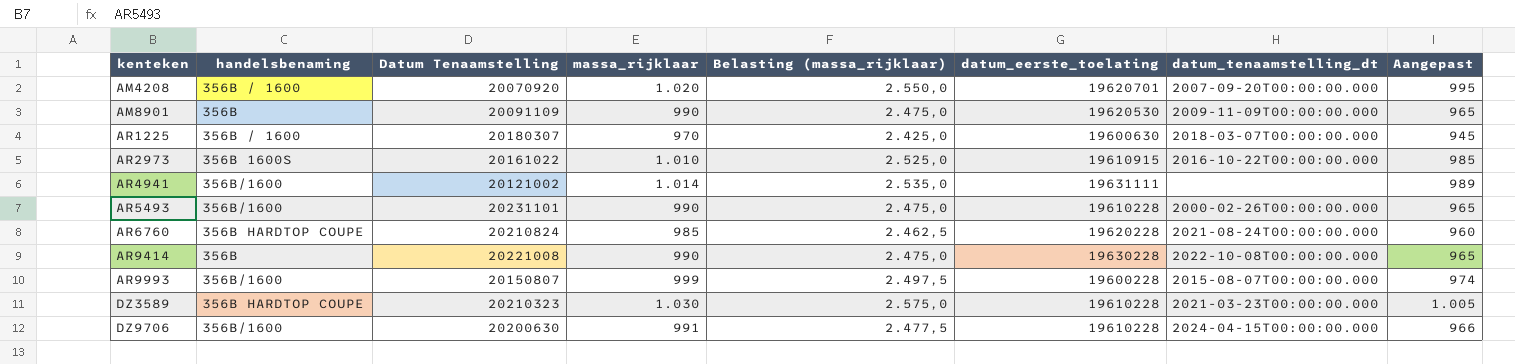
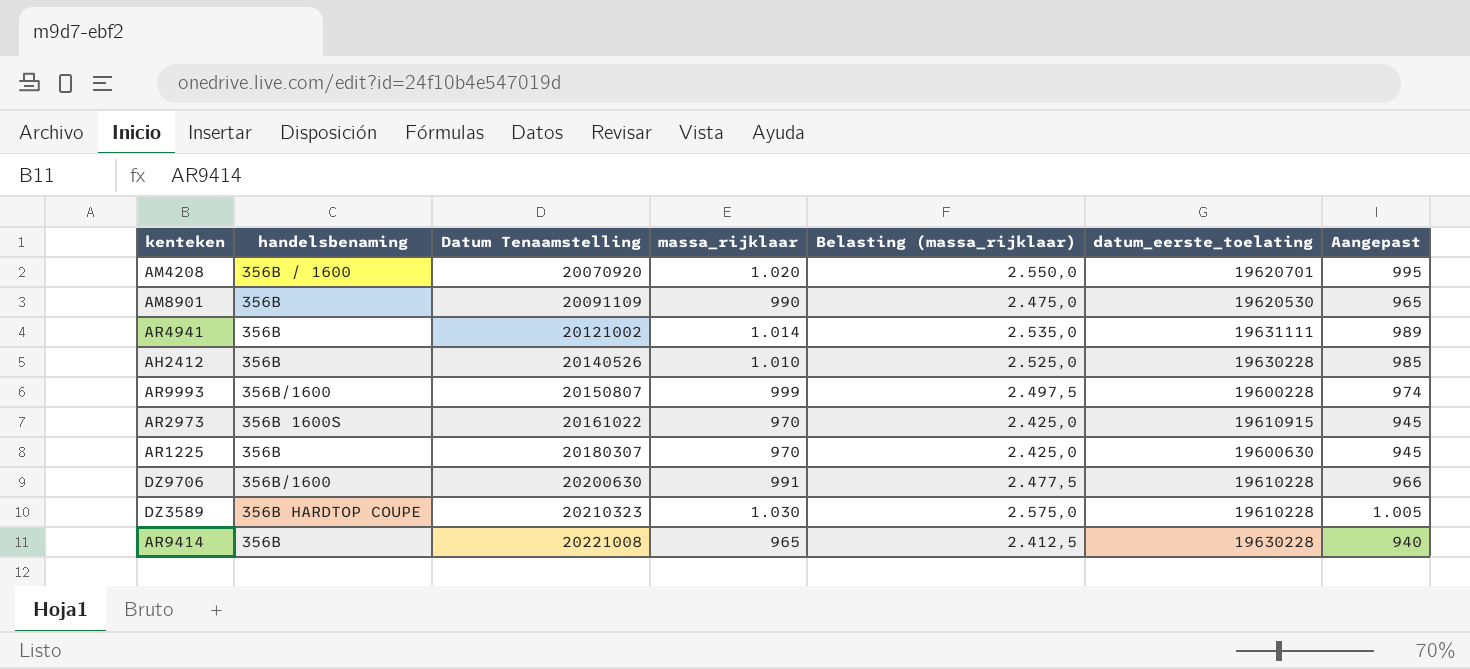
row order: kenteken ascending -> Datum Tenaamstelling ascending
column datum_tenaamstelling_dt | position: 7 -> none
row AR5493: 356B/1600 | 20231101 | 990 | 2.475,0 | 19610228 | 2000-02-26T00:00:00.000 | 965 -> none
row AR6760: 356B HARDTOP COUPE | 20210824 | 985 | 2.462,5 | 19620228 | 2021-08-24T00:00:00.000 | 960 -> none
AR4941 | handelsbenaming: 356B/1600 -> 356B
row AH2412: none -> 356B | 20140526 | 1.010 | 2.525,0 | 19630228 | 985
AR2973 | massa_rijklaar: 1.010 -> 970
AR2973 | Belasting (massa_rijklaar): 2.525,0 -> 2.425,0
AR2973 | Aangepast: 985 -> 945
AR1225 | handelsbenaming: 356B / 1600 -> 356B
AR9414 | massa_rijklaar: 990 -> 965
AR9414 | Belasting (massa_rijklaar): 2.475,0 -> 2.412,5
AR9414 | Aangepast: 965 -> 940

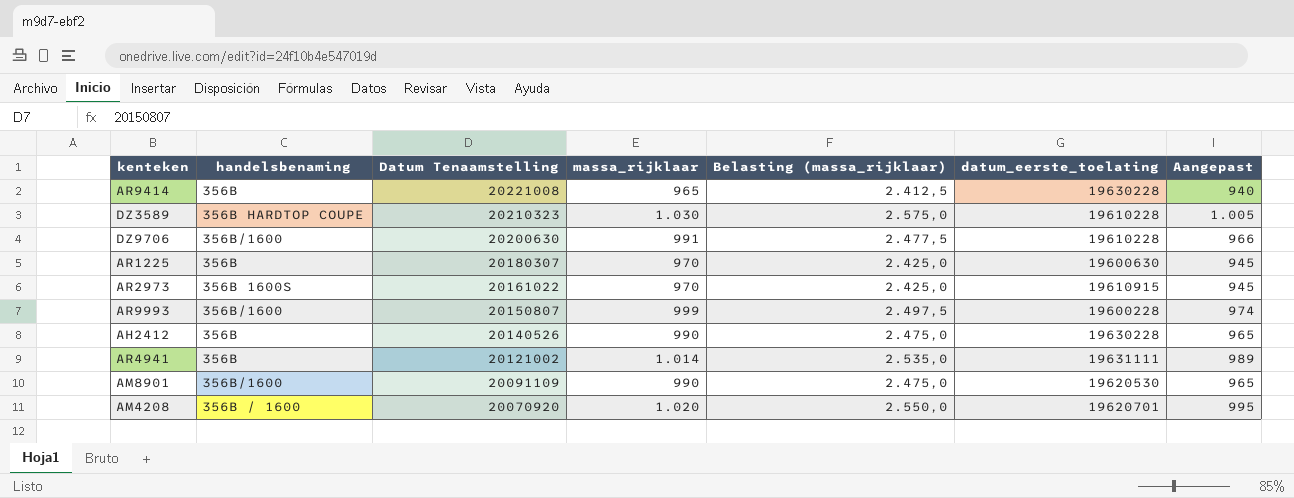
row order: Datum Tenaamstelling ascending -> Datum Tenaamstelling descending
AH2412 | massa_rijklaar: 1.010 -> 990
AH2412 | Belasting (massa_rijklaar): 2.525,0 -> 2.475,0
AH2412 | Aangepast: 985 -> 965
AM8901 | handelsbenaming: 356B -> 356B/1600

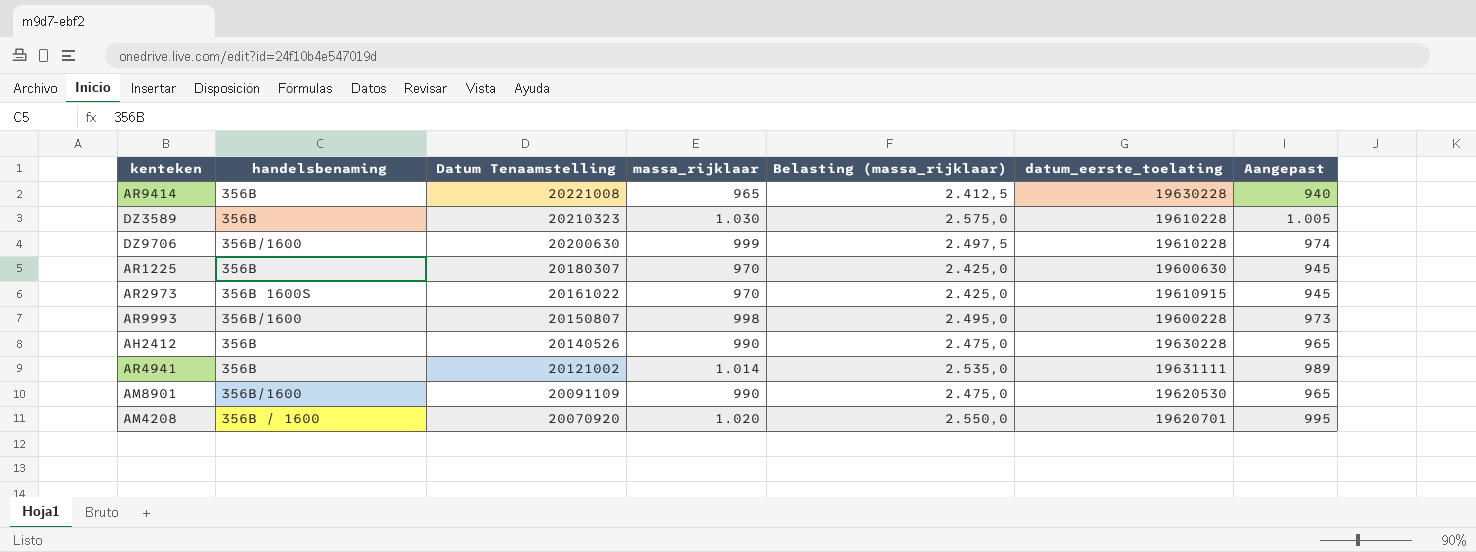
DZ3589 | handelsbenaming: 356B HARDTOP COUPE -> 356B
DZ9706 | massa_rijklaar: 991 -> 999
DZ9706 | Belasting (massa_rijklaar): 2.477,5 -> 2.497,5
DZ9706 | Aangepast: 966 -> 974
AR9993 | massa_rijklaar: 999 -> 998
AR9993 | Belasting (massa_rijklaar): 2.497,5 -> 2.495,0
AR9993 | Aangepast: 974 -> 973

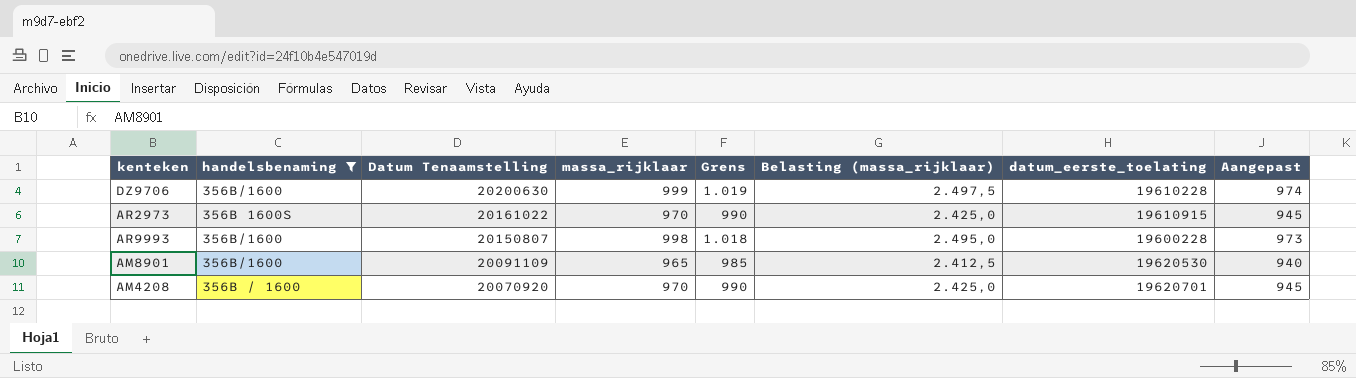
filter: none -> handelsbenaming != 356B
column Grens | formula: none -> [massa_rijklaar] + 20
AM8901 | massa_rijklaar: 990 -> 965
AM8901 | Belasting (massa_rijklaar): 2.475,0 -> 2.412,5
AM8901 | Aangepast: 965 -> 940
AM4208 | massa_rijklaar: 1.020 -> 970
AM4208 | Belasting (massa_rijklaar): 2.550,0 -> 2.425,0
AM4208 | Aangepast: 995 -> 945

